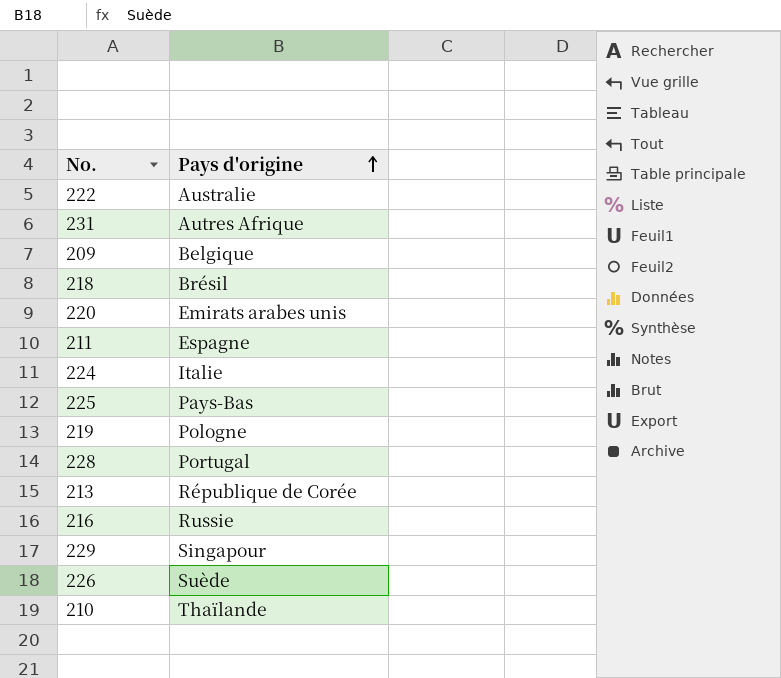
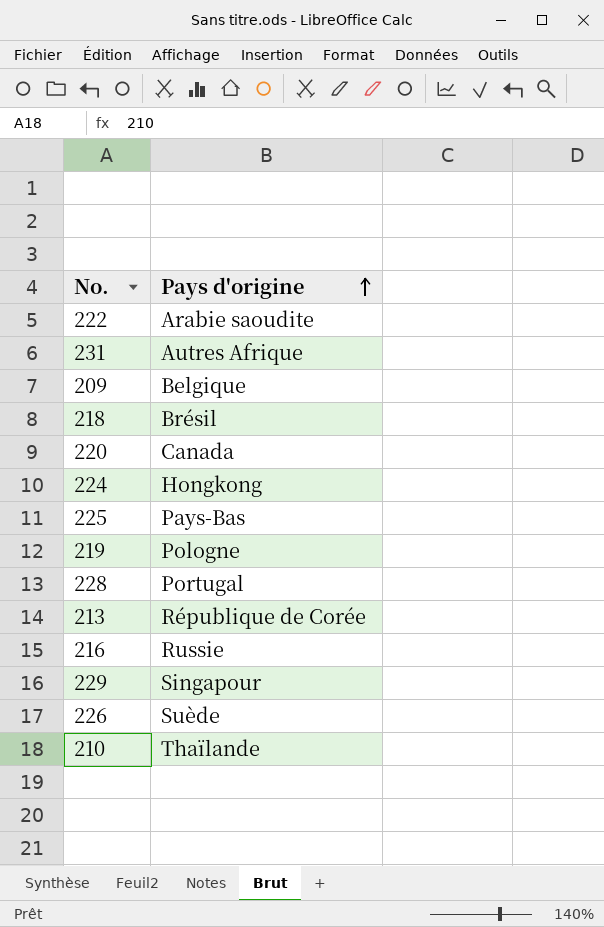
row 211: Espagne -> none
222 | Pays d'origine: Australie -> Arabie saoudite
220 | Pays d'origine: Emirats arabes unis -> Canada
224 | Pays d'origine: Italie -> Hongkong

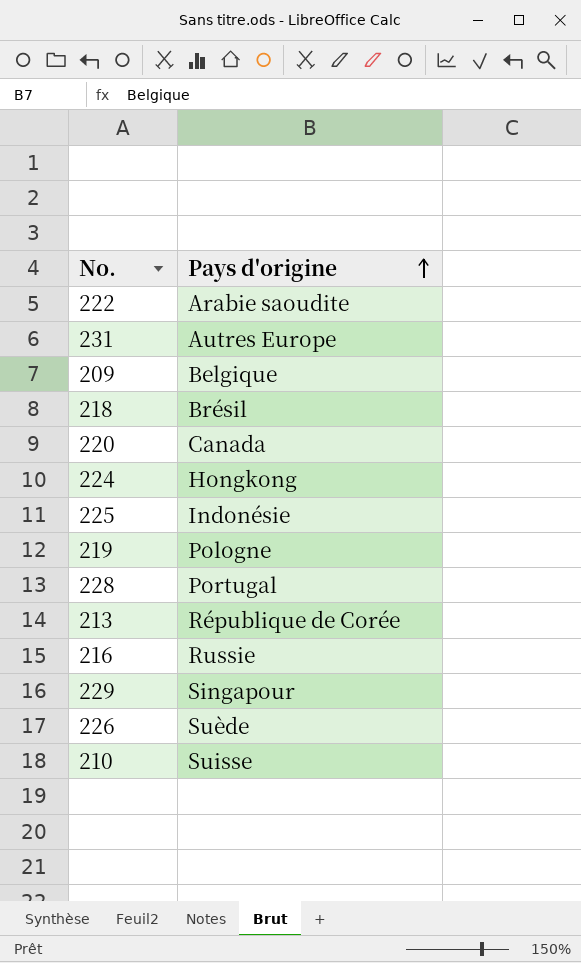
231 | Pays d'origine: Autres Afrique -> Autres Europe
225 | Pays d'origine: Pays-Bas -> Indonésie
210 | Pays d'origine: Thaïlande -> Suisse

